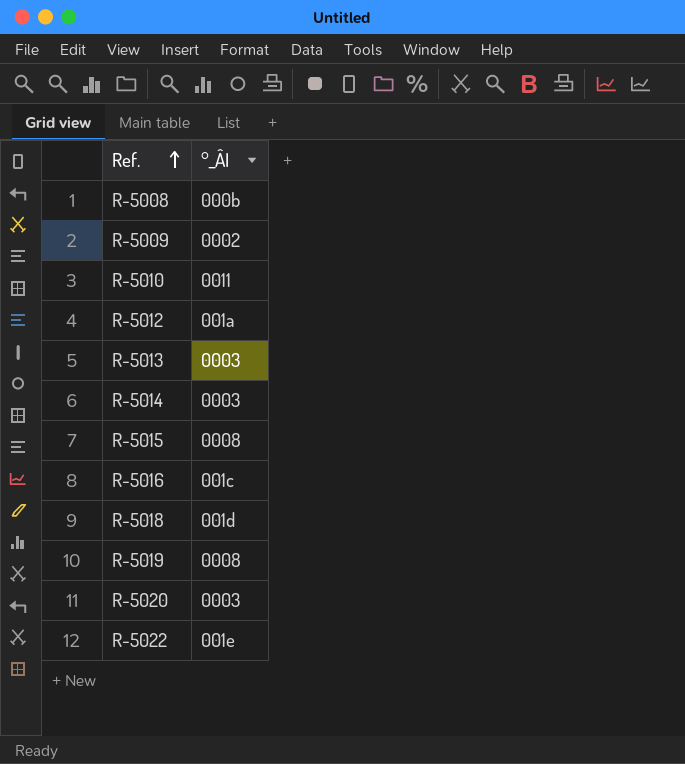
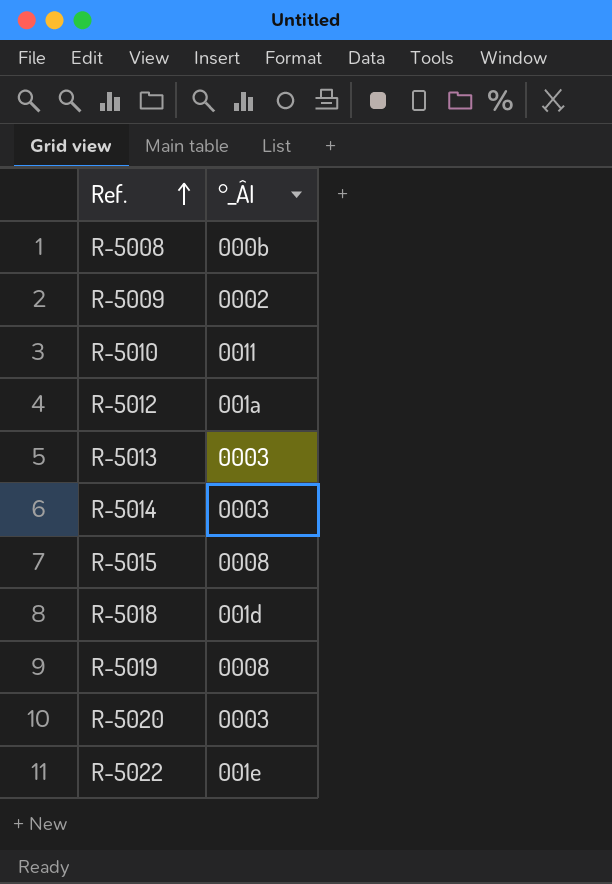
row R-5016: 001c -> none

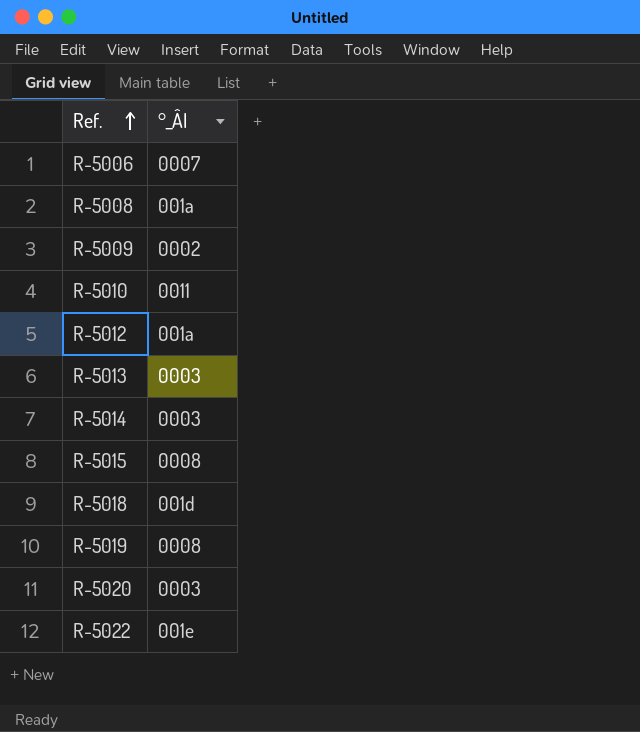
row R-5006: none -> 0007
R-5008 | °_ÂI: 000b -> 001a

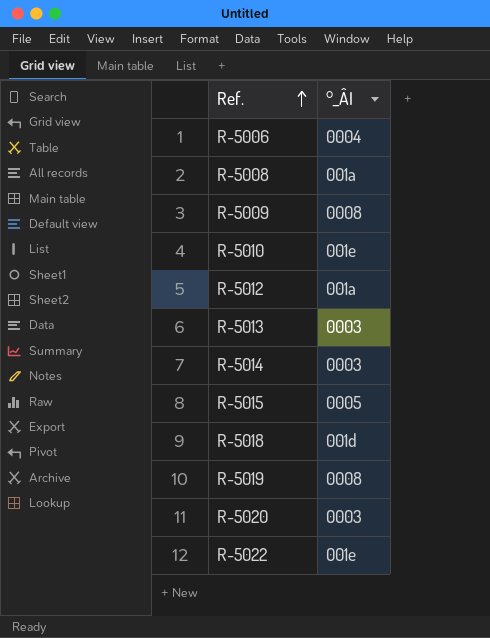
R-5006 | °_ÂI: 0007 -> 0004
R-5009 | °_ÂI: 0002 -> 0008
R-5010 | °_ÂI: 0011 -> 001e
R-5015 | °_ÂI: 0008 -> 0005

